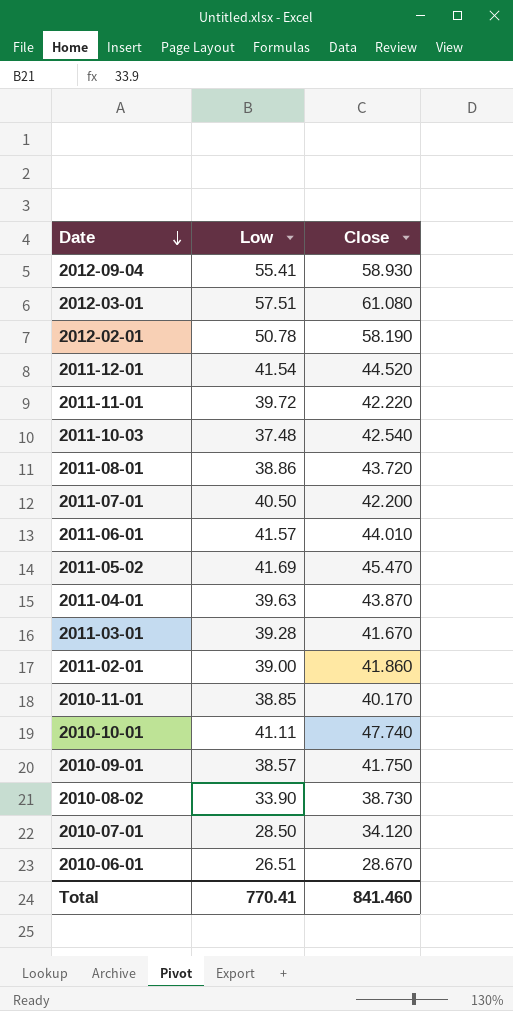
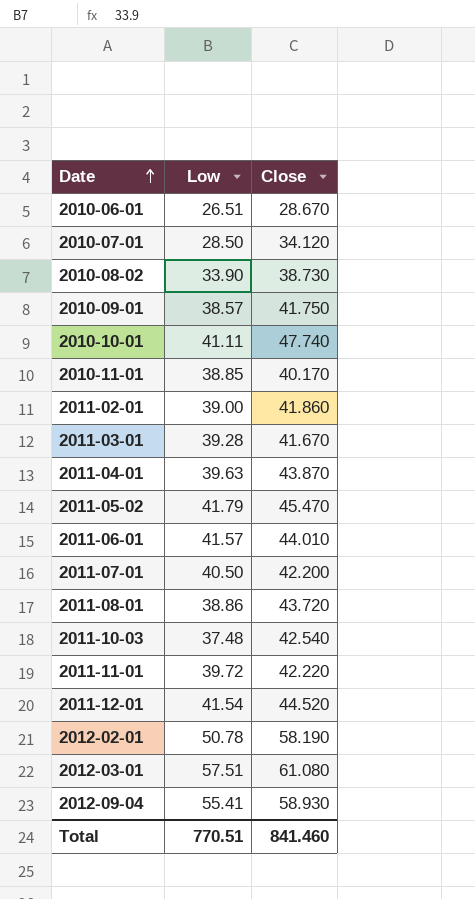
row order: Date descending -> Date ascending
2011-05-02 | Low: 41.69 -> 41.79
Total | Low: 770.41 -> 770.51

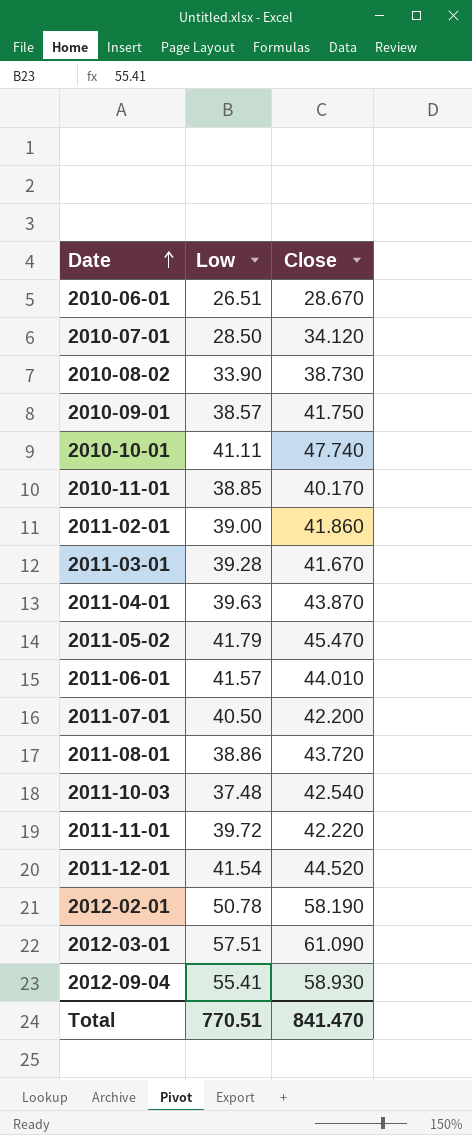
2012-03-01 | Close: 61.080 -> 61.090
Total | Close: 841.460 -> 841.470

